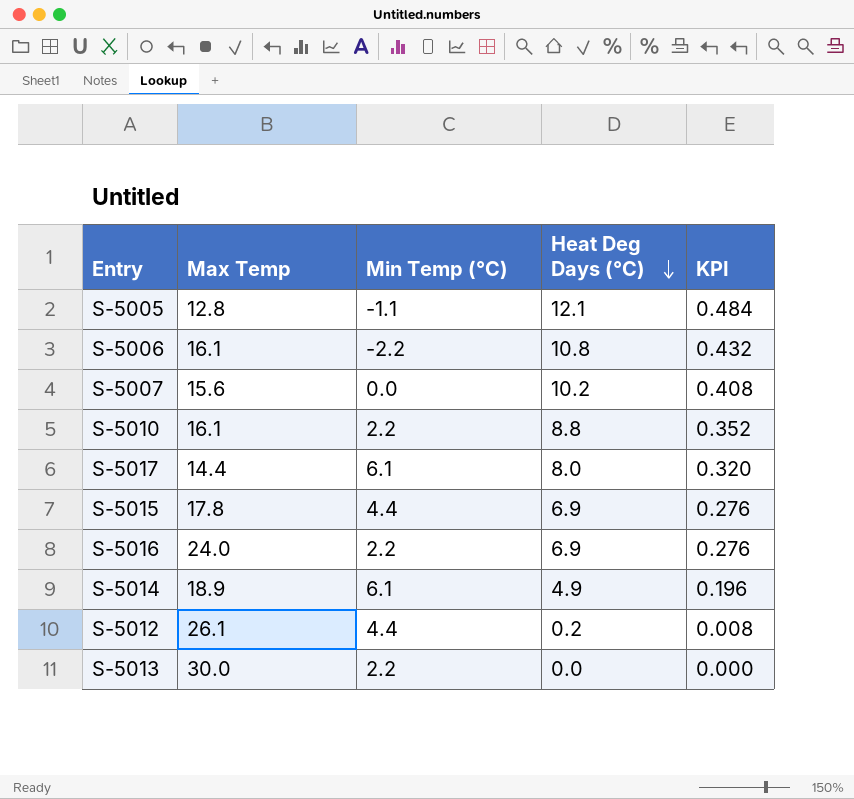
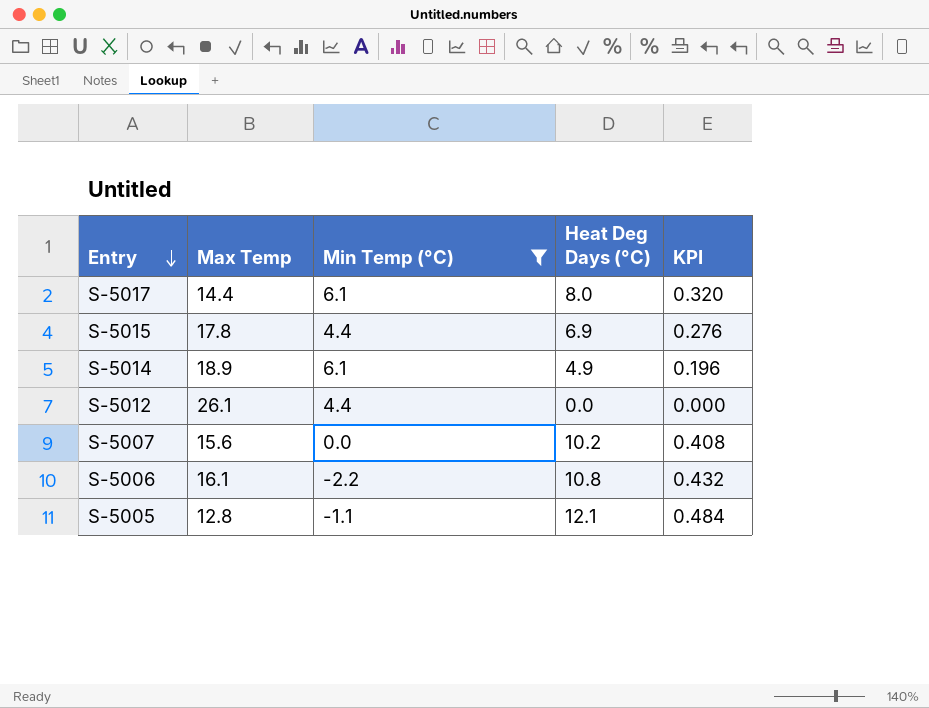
filter: none -> Min Temp (°C) != 2.2
row order: Heat Deg Days (°C) descending -> Entry descending
S-5012 | Heat Deg Days (°C): 0.2 -> 0.0
S-5012 | KPI: 0.008 -> 0.000

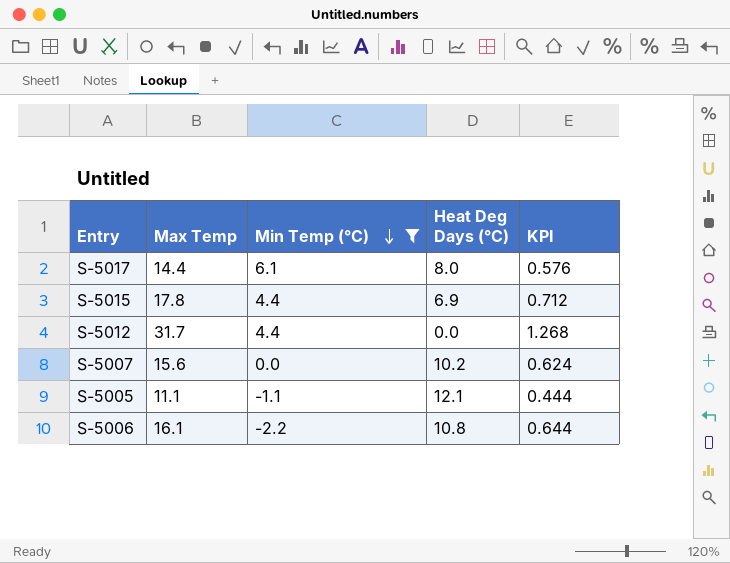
row order: Entry descending -> Min Temp (°C) descending
column KPI | formula: [Heat Deg Days (°C)] * 0.04 -> [Max Temp] * 0.04
row S-5014: 18.9 | 6.1 | 4.9 | 0.196 -> none
S-5012 | Max Temp: 26.1 -> 31.7
S-5005 | Max Temp: 12.8 -> 11.1

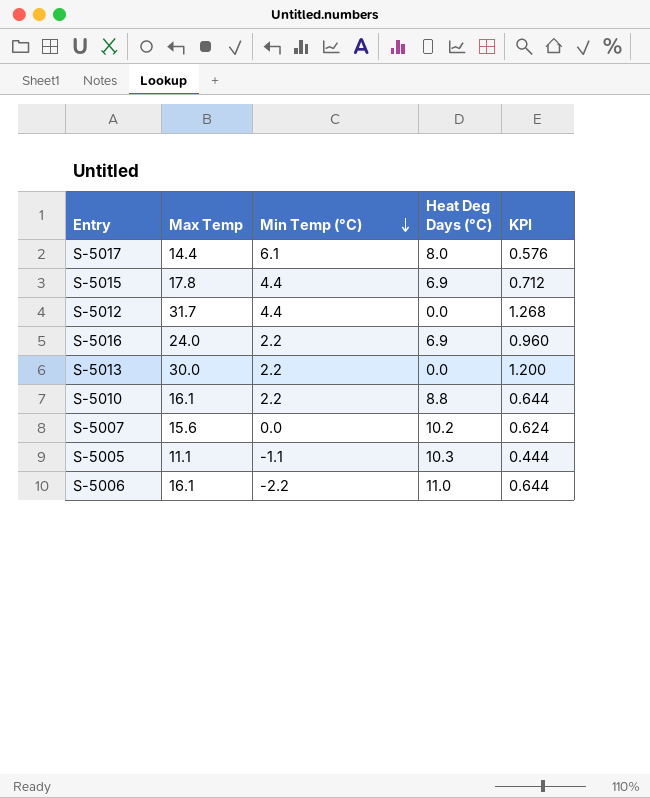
filter: Min Temp (°C) != 2.2 -> none
S-5005 | Heat Deg Days (°C): 12.1 -> 10.3
S-5006 | Heat Deg Days (°C): 10.8 -> 11.0

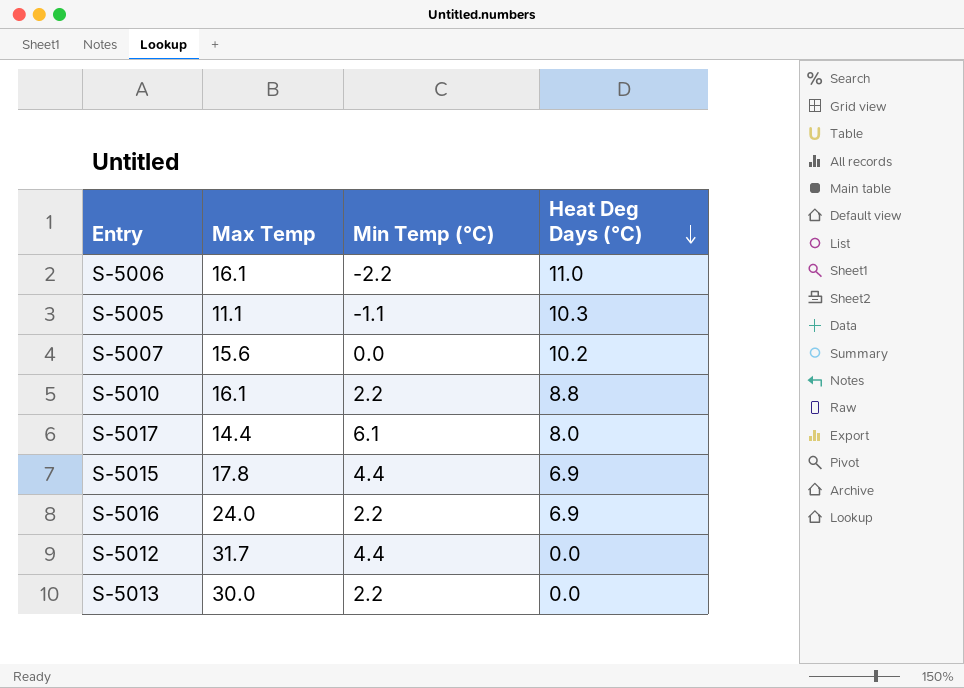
row order: Min Temp (°C) descending -> Heat Deg Days (°C) descending
column KPI | formula: [Max Temp] * 0.04 -> none

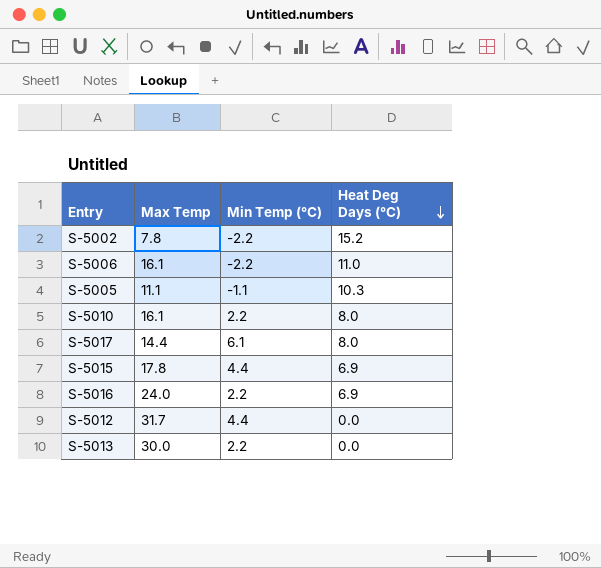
row S-5007: 15.6 | 0.0 | 10.2 -> none
row S-5002: none -> 7.8 | -2.2 | 15.2
S-5010 | Heat Deg Days (°C): 8.8 -> 8.0

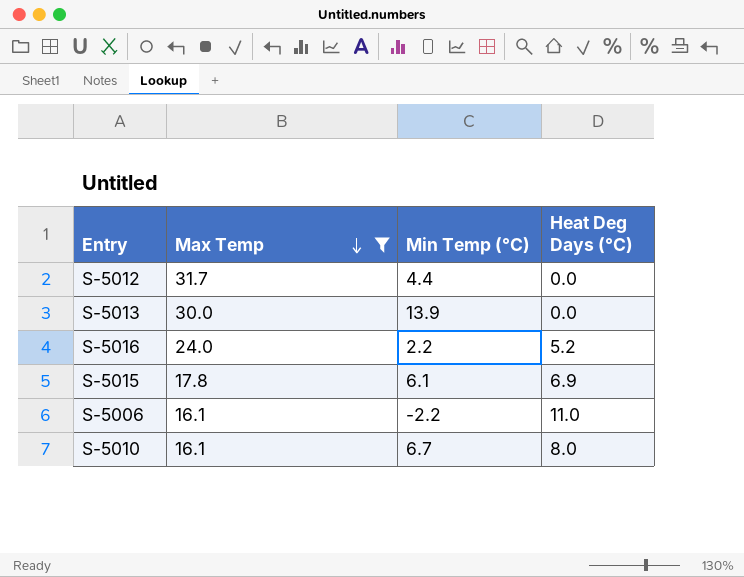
filter: none -> Max Temp >= 16.1
row order: Heat Deg Days (°C) descending -> Max Temp descending
S-5013 | Min Temp (°C): 2.2 -> 13.9
S-5016 | Heat Deg Days (°C): 6.9 -> 5.2
S-5015 | Min Temp (°C): 4.4 -> 6.1
S-5010 | Min Temp (°C): 2.2 -> 6.7

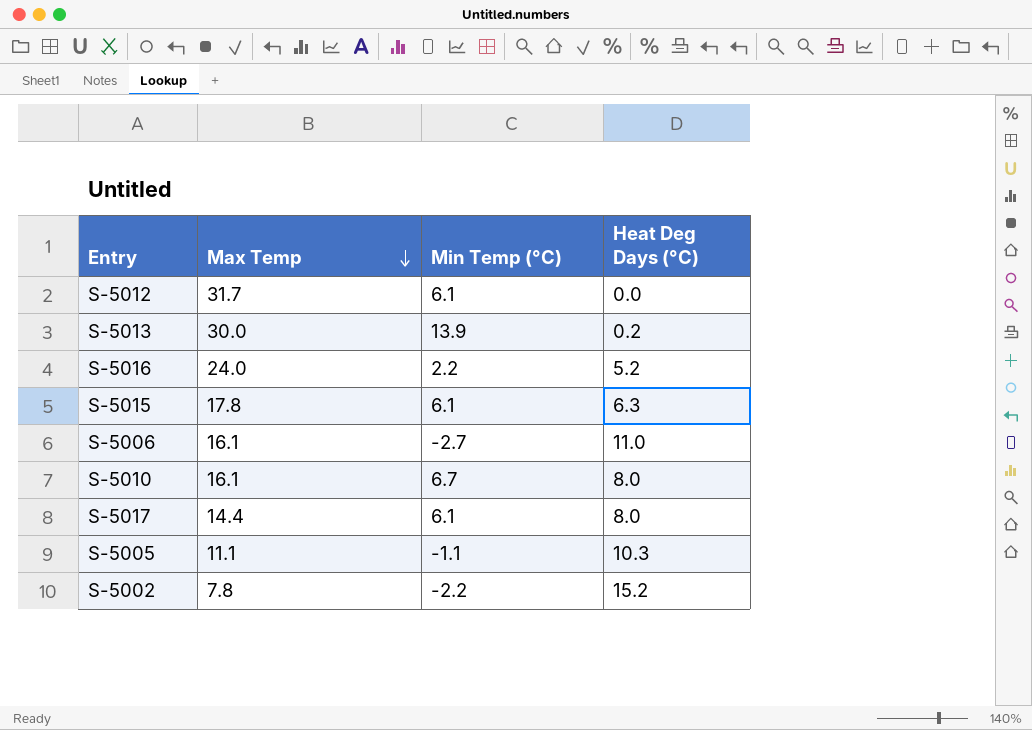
filter: Max Temp >= 16.1 -> none
S-5012 | Min Temp (°C): 4.4 -> 6.1
S-5013 | Heat Deg Days (°C): 0.0 -> 0.2
S-5015 | Heat Deg Days (°C): 6.9 -> 6.3
S-5006 | Min Temp (°C): -2.2 -> -2.7

